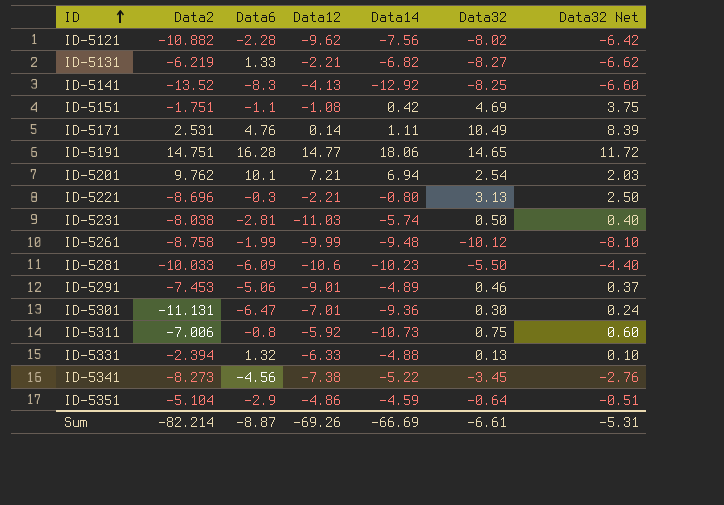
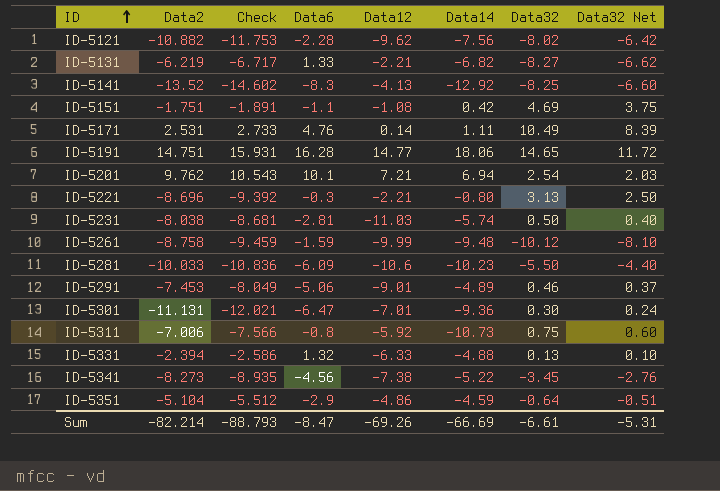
column Check | formula: none -> [Data2] * 1.08
ID-5261 | Data6: -1.99 -> -1.59
Sum | Data6: -8.87 -> -8.47

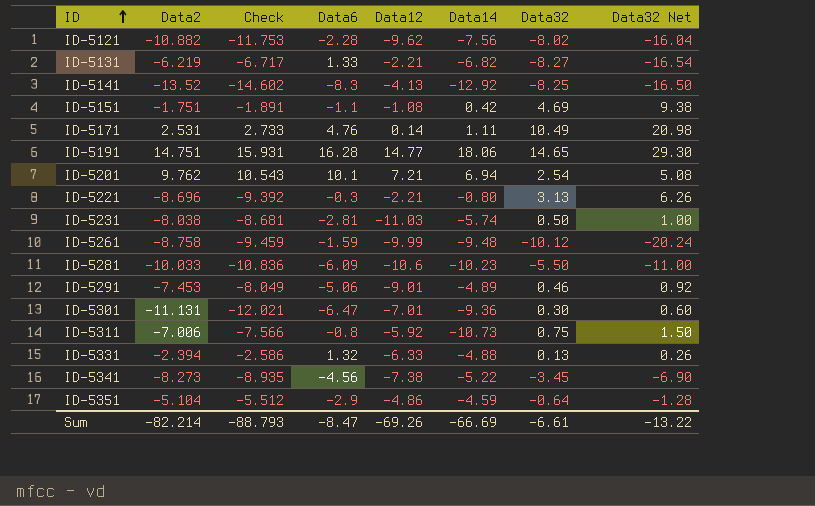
column Data32 Net | formula: [Data32] * 0.8 -> [Data32] * 2
Sum | Data32 Net: -5.31 -> -13.22

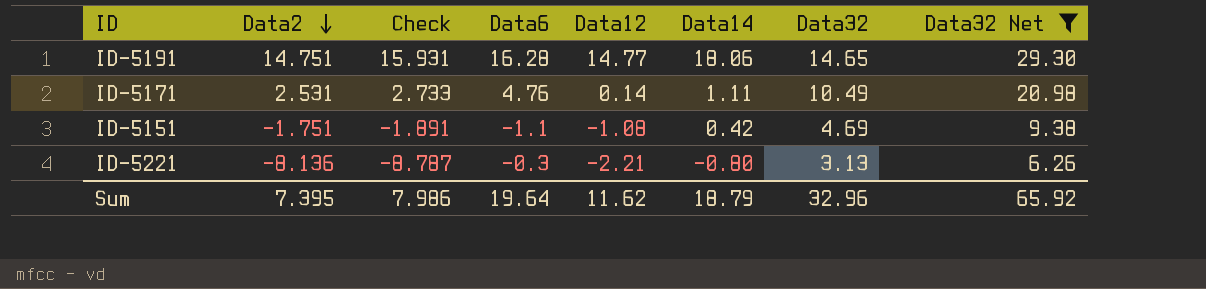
filter: none -> Data32 Net >= 6.26
row order: ID ascending -> Data2 descending
ID-5221 | Data2: -8.696 -> -8.136
ID-5221 | Check: -9.392 -> -8.787
Sum | Data2: -82.214 -> 7.395
Sum | Check: -88.793 -> 7.986
Sum | Data6: -8.47 -> 19.64
Sum | Data12: -69.26 -> 11.62
Sum | Data14: -66.69 -> 18.79
Sum | Data32: -6.61 -> 32.96
Sum | Data32 Net: -13.22 -> 65.92

